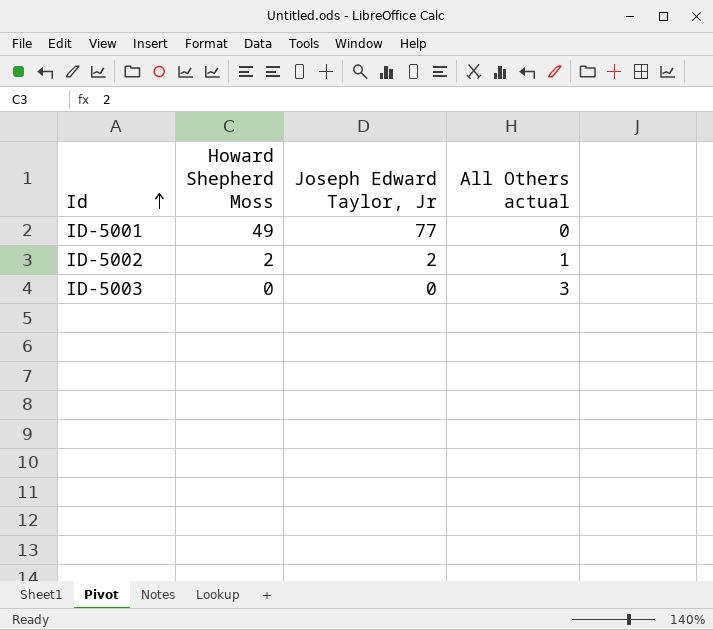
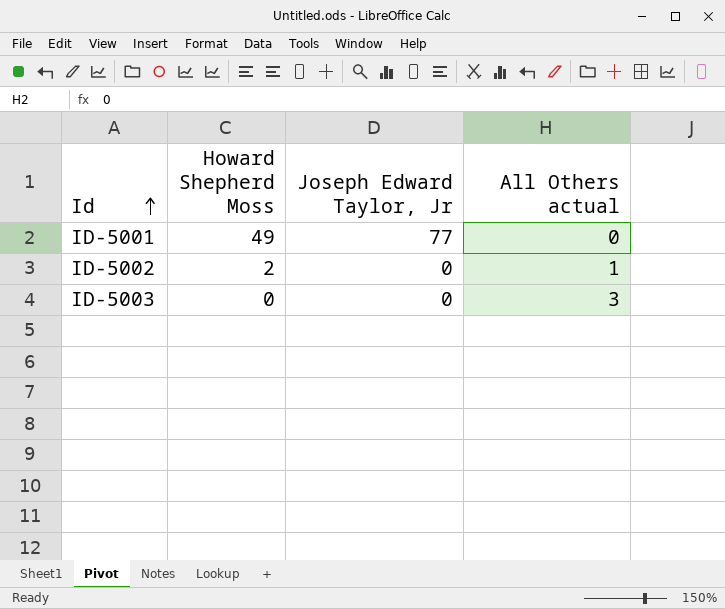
ID-5002 | Joseph Edward Taylor, Jr: 2 -> 0

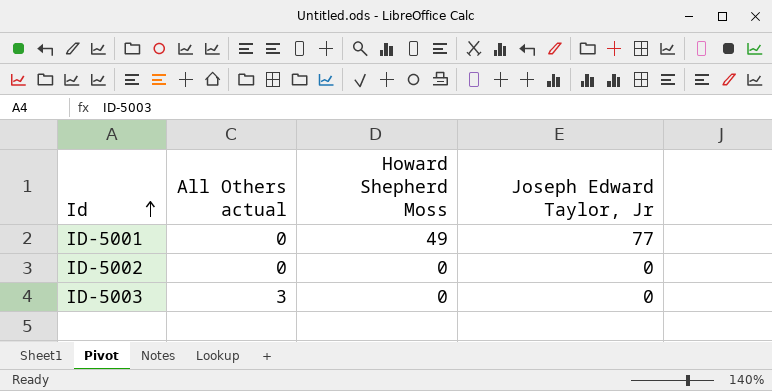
column All Others actual | position: 4 -> 2
ID-5002 | All Others actual: 1 -> 0
ID-5002 | Howard Shepherd Moss: 2 -> 0

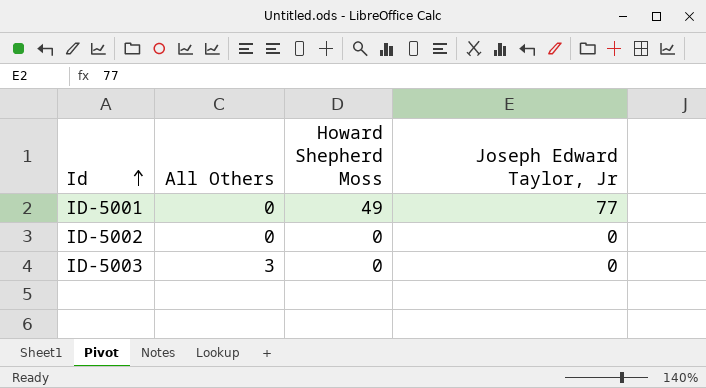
column name: All Others actual -> All Others

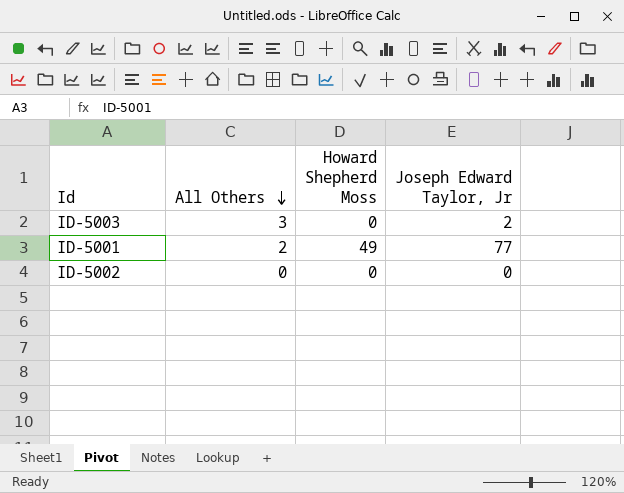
row order: Id ascending -> All Others descending
ID-5003 | Joseph Edward Taylor, Jr: 0 -> 2
ID-5001 | All Others: 0 -> 2

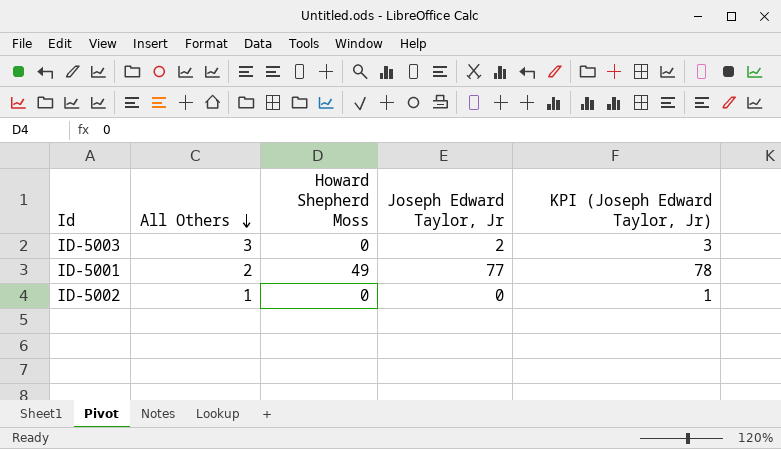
column KPI (Joseph Edward Taylor, Jr) | formula: none -> [Joseph Edward Taylor, Jr] + 1
ID-5002 | All Others: 0 -> 1

